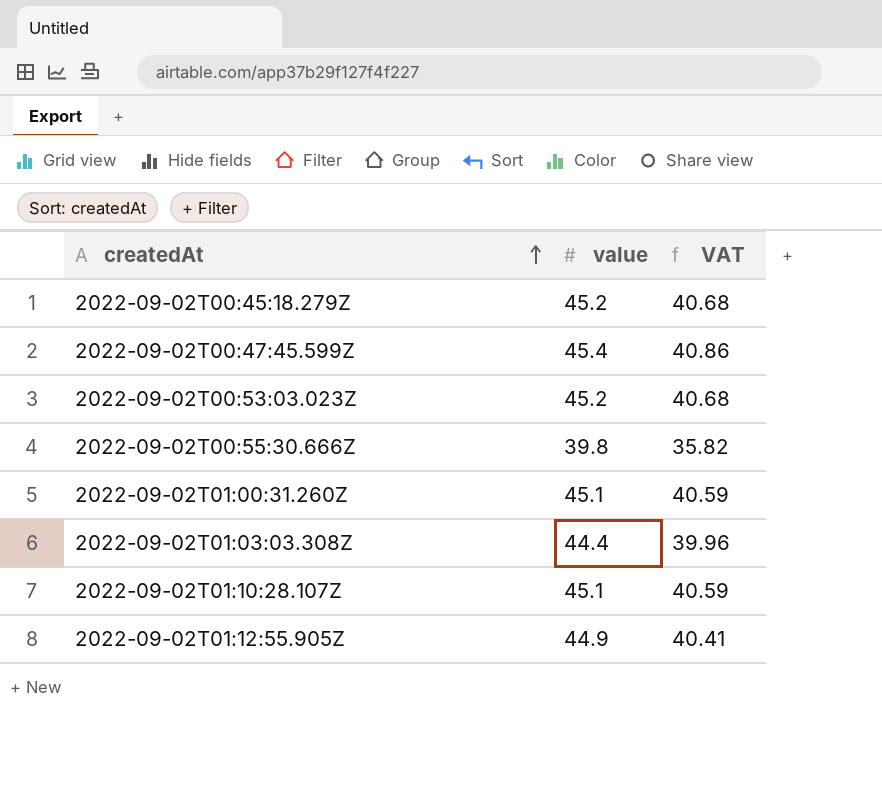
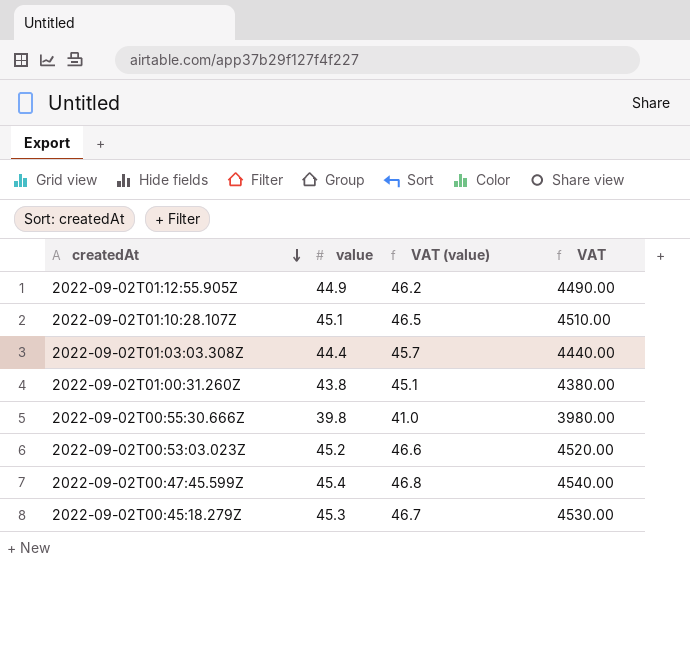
row order: createdAt ascending -> createdAt descending
column VAT (value) | formula: none -> [value] * 1.03
column VAT | formula: [value] * 0.9 -> [value] * 100
2022-09-02T01:00:31.260Z | value: 45.1 -> 43.8
2022-09-02T00:45:18.279Z | value: 45.2 -> 45.3

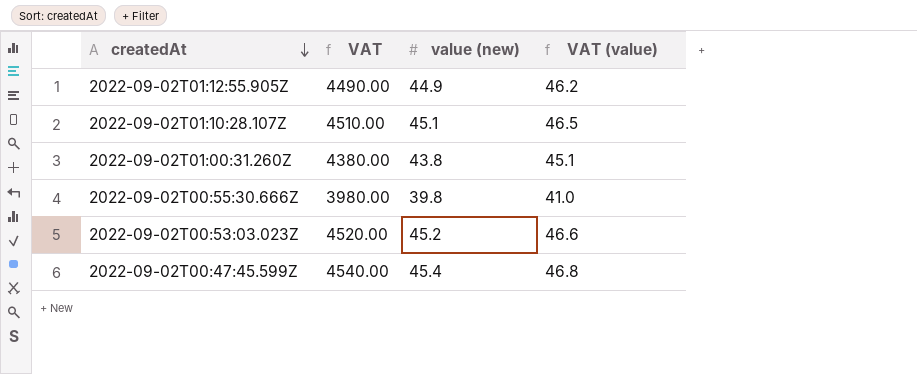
column VAT | position: 4 -> 2
column name: value -> value (new)
row 2022-09-02T01:03:03.308Z: 44.4 | 45.7 | 4440.00 -> none
row 2022-09-02T00:45:18.279Z: 45.3 | 46.7 | 4530.00 -> none

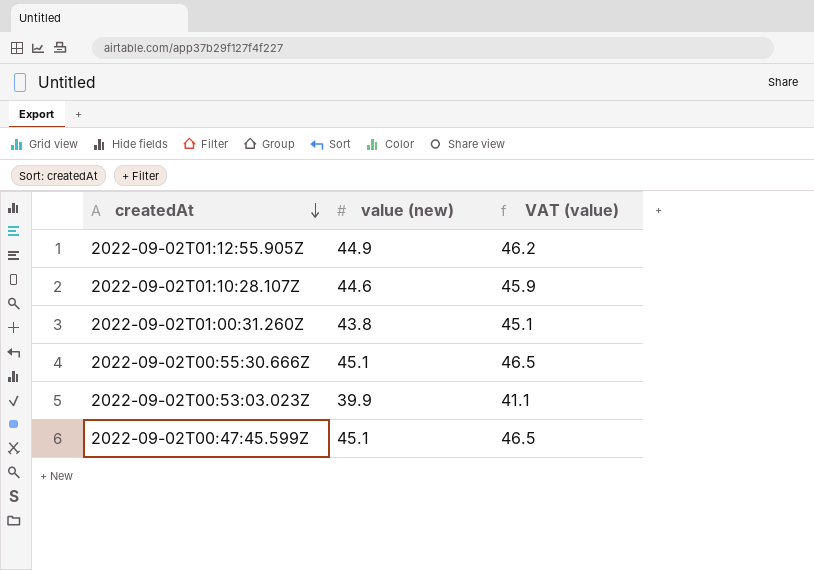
column VAT | formula: [value (new)] * 100 -> none
2022-09-02T01:10:28.107Z | value (new): 45.1 -> 44.6
2022-09-02T01:10:28.107Z | VAT (value): 46.5 -> 45.9
2022-09-02T00:55:30.666Z | value (new): 39.8 -> 45.1
2022-09-02T00:55:30.666Z | VAT (value): 41.0 -> 46.5
2022-09-02T00:53:03.023Z | value (new): 45.2 -> 39.9
2022-09-02T00:53:03.023Z | VAT (value): 46.6 -> 41.1
2022-09-02T00:47:45.599Z | value (new): 45.4 -> 45.1
2022-09-02T00:47:45.599Z | VAT (value): 46.8 -> 46.5

